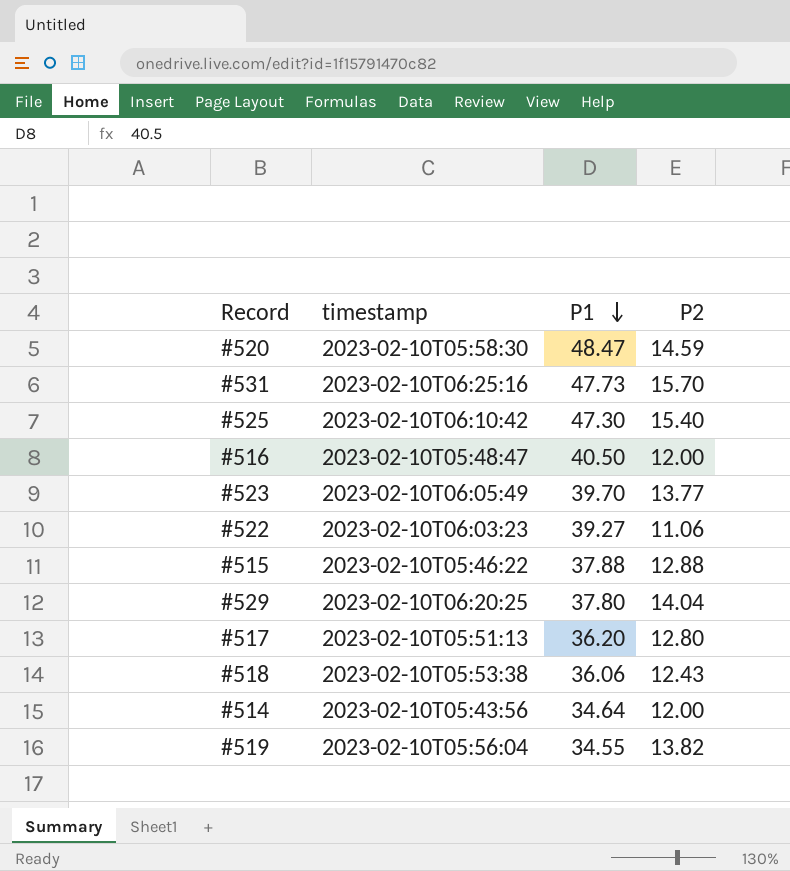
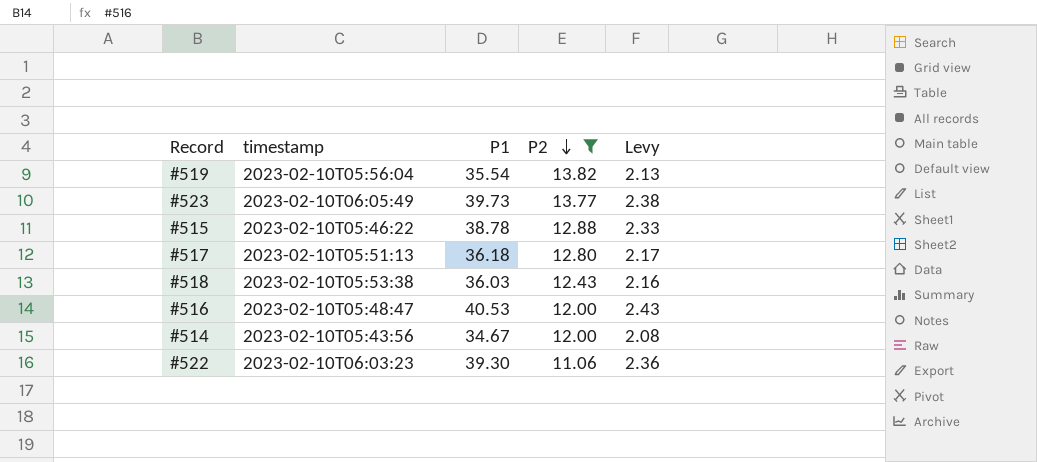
filter: none -> P2 <= 13.82
row order: P1 descending -> P2 descending
column Levy | formula: none -> [P1] * 0.06
#519 | P1: 34.55 -> 35.54
#523 | P1: 39.70 -> 39.73
#515 | P1: 37.88 -> 38.78
#517 | P1: 36.20 -> 36.18
#518 | P1: 36.06 -> 36.03
#516 | P1: 40.50 -> 40.53
#514 | P1: 34.64 -> 34.67
#522 | P1: 39.27 -> 39.30

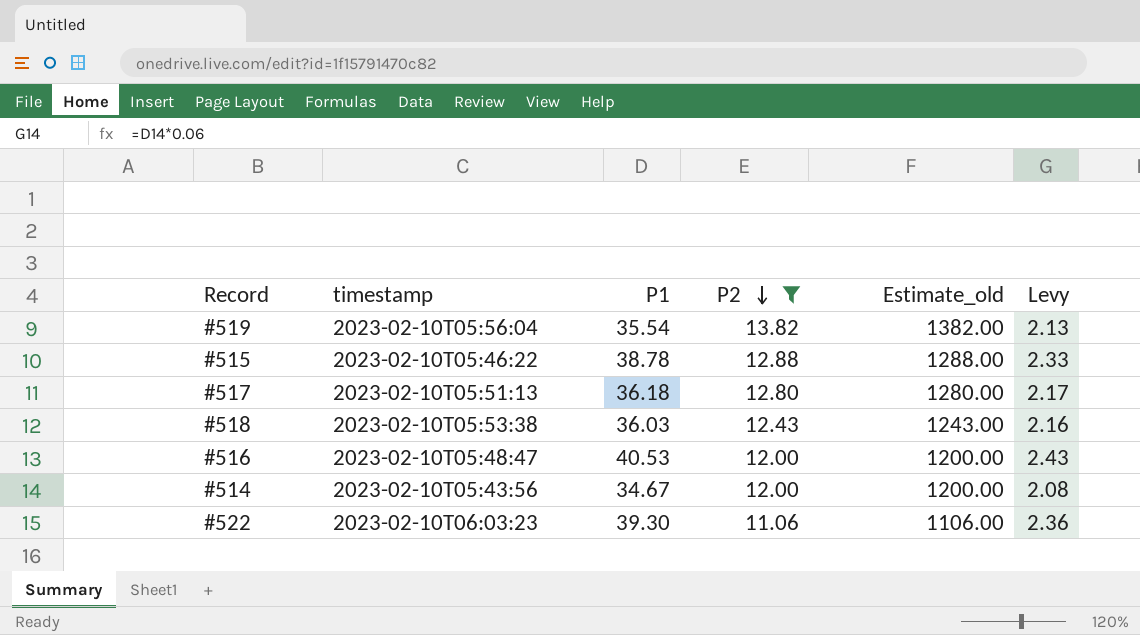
column Estimate_old | formula: none -> [P2] * 100
row #523: 2023-02-10T06:05:49 | 39.73 | 13.77 | 2.38 -> none

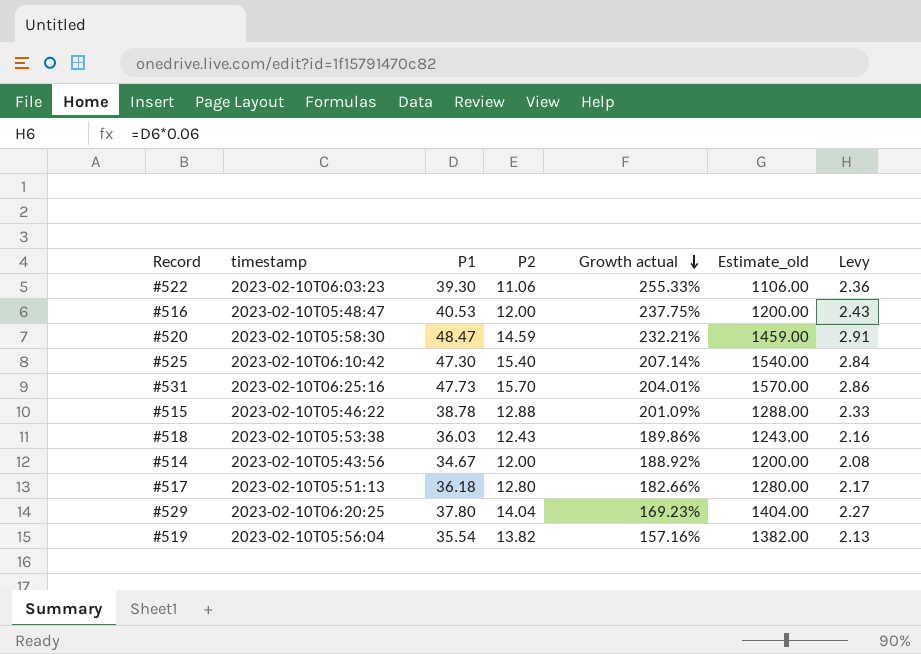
filter: P2 <= 13.82 -> none
row order: P2 descending -> Growth actual descending
column Growth actual | formula: none -> ([P1] - [P2]) / [P2]

